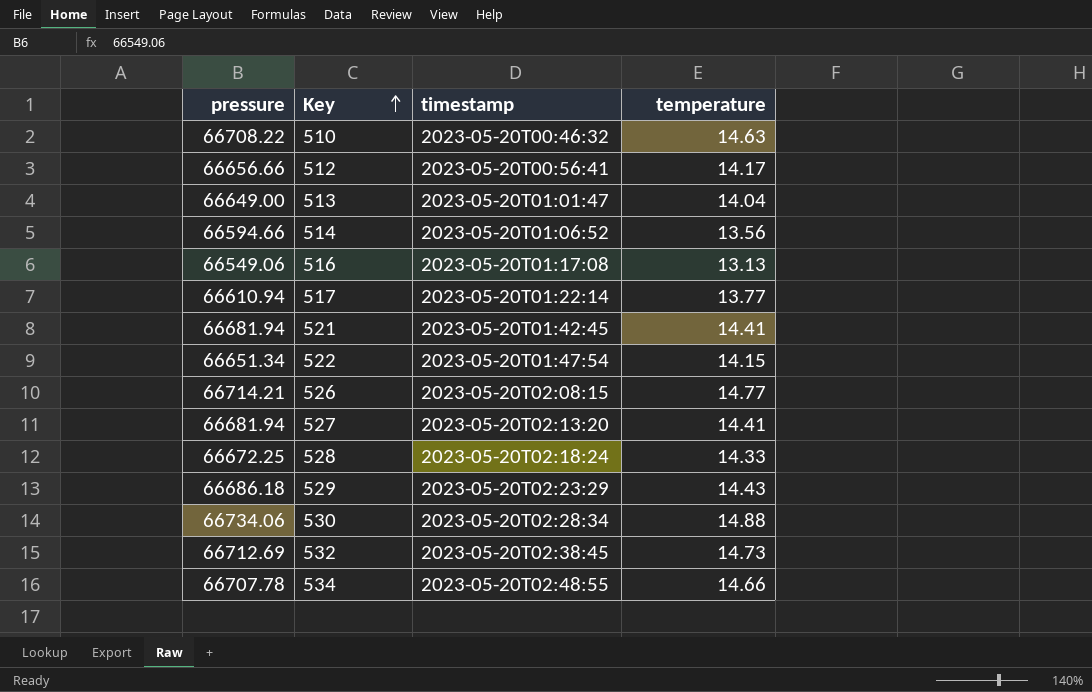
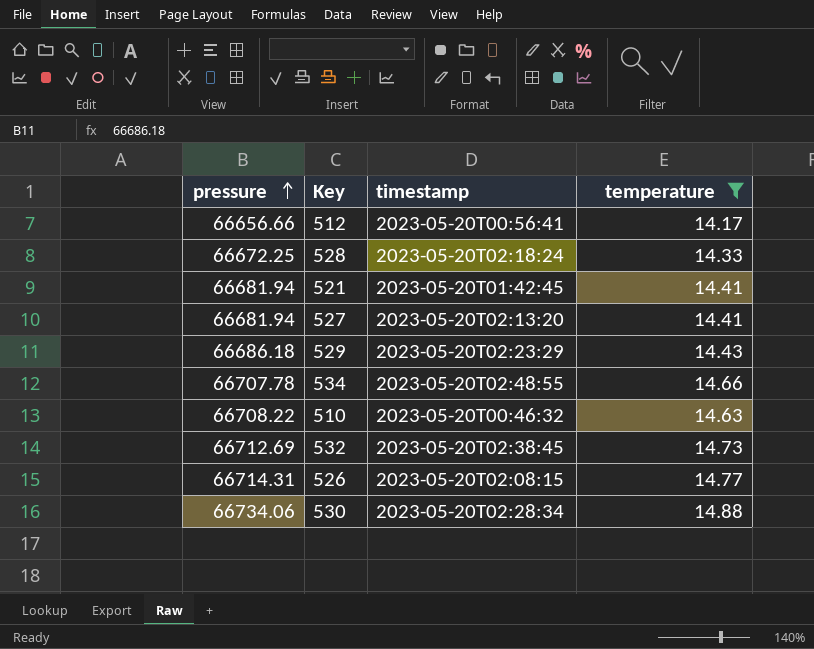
filter: none -> temperature >= 14.17
row order: Key ascending -> pressure ascending
526 | pressure: 66714.21 -> 66714.31

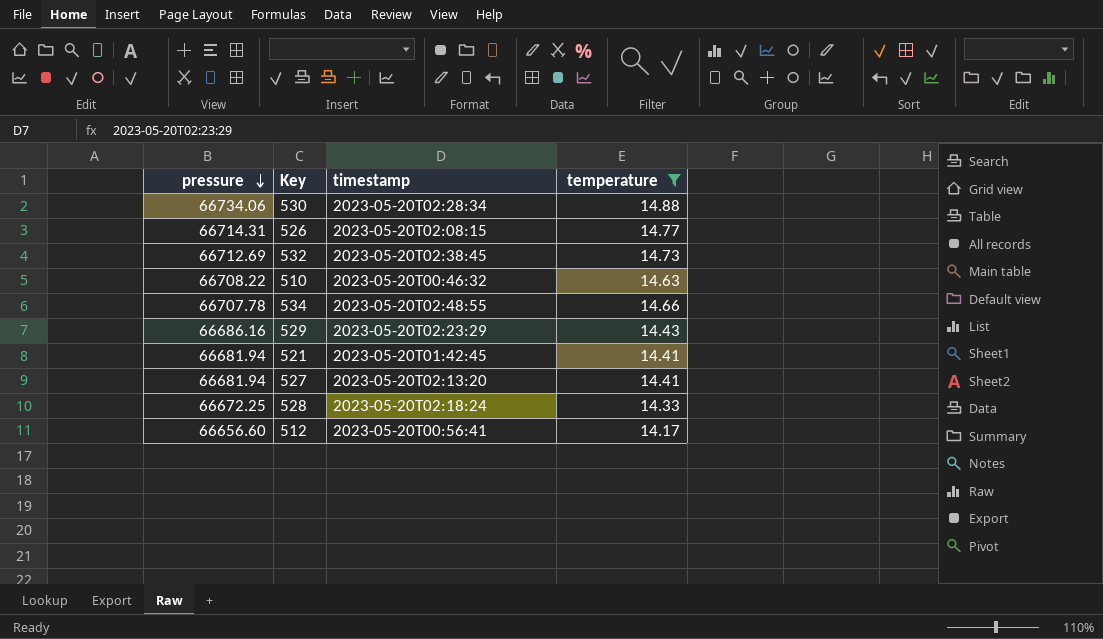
row order: pressure ascending -> pressure descending
529 | pressure: 66686.18 -> 66686.16
512 | pressure: 66656.66 -> 66656.60

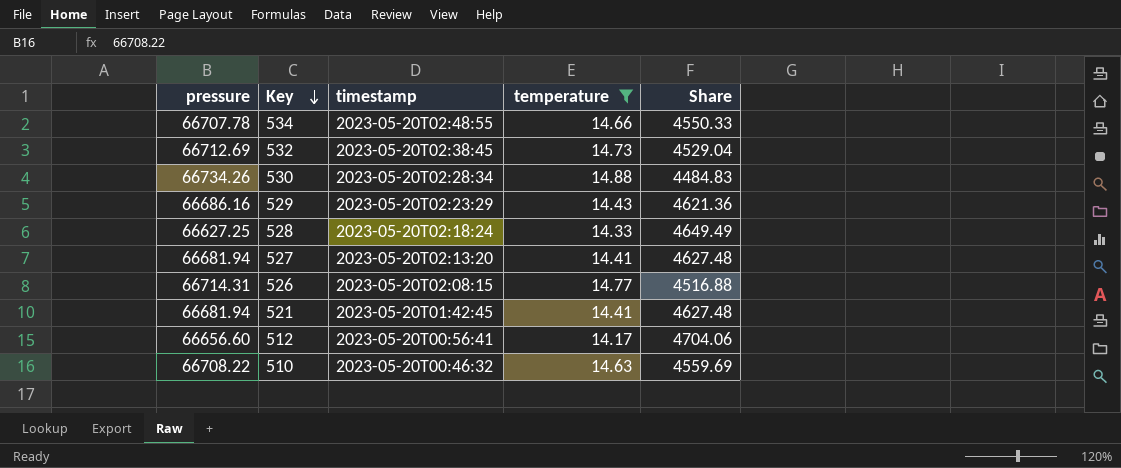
row order: pressure descending -> Key descending
column Share | formula: none -> [pressure] / [temperature]
530 | pressure: 66734.06 -> 66734.26
528 | pressure: 66672.25 -> 66627.25

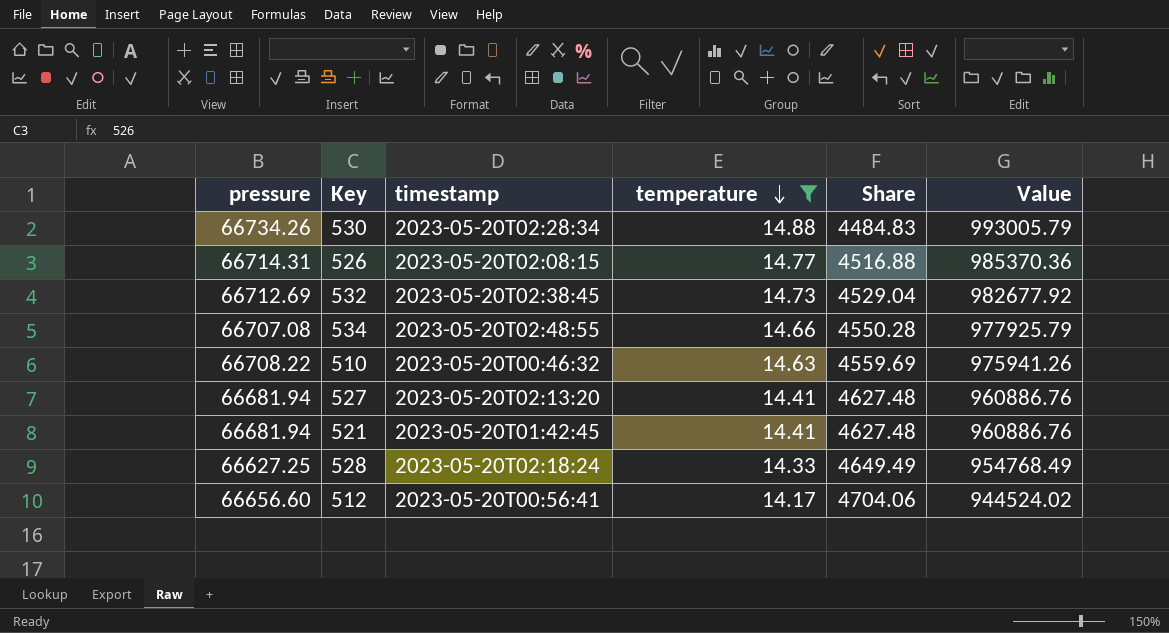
row order: Key descending -> temperature descending
column Value | formula: none -> [pressure] * [temperature]
row 529: 66686.16 | 2023-05-20T02:23:29 | 14.43 | 4621.36 -> none
534 | pressure: 66707.78 -> 66707.08
534 | Share: 4550.33 -> 4550.28

